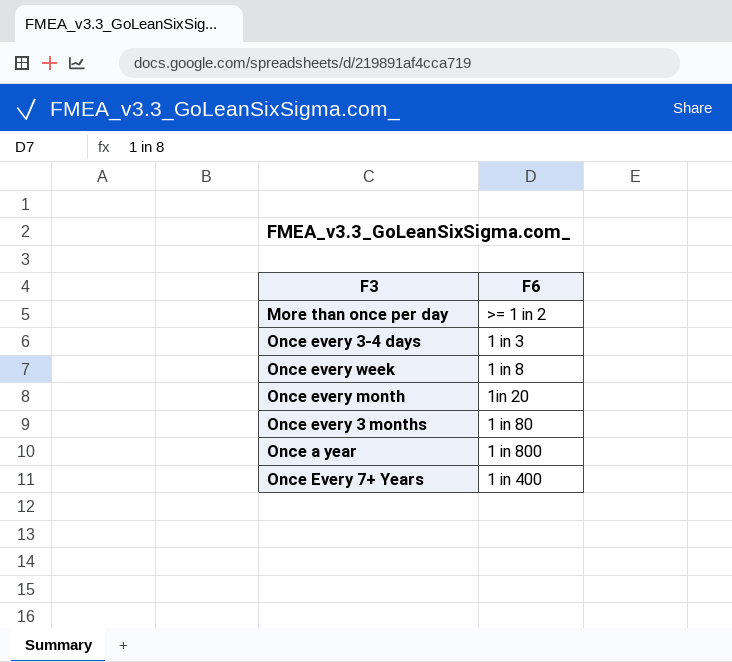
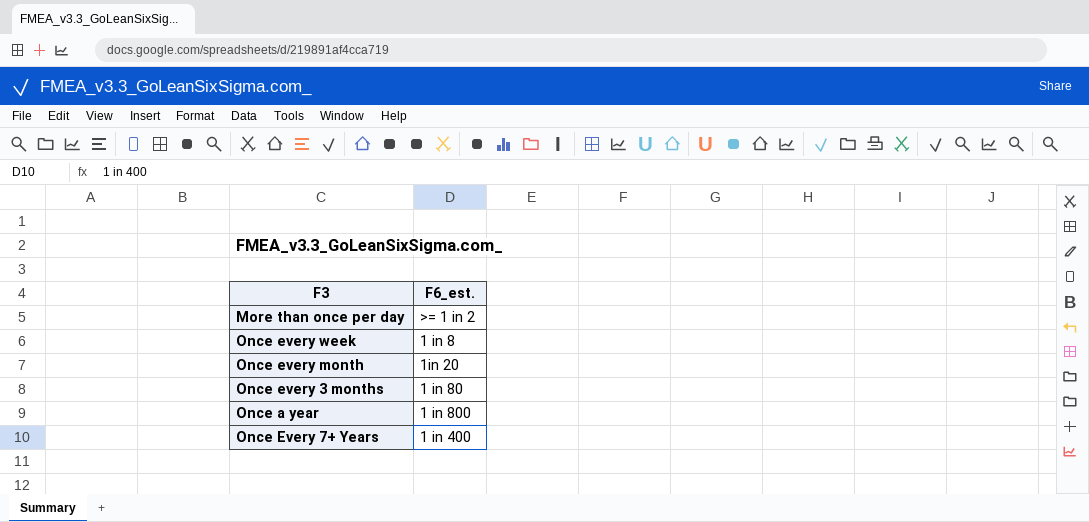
column name: F6 -> F6_est.
row Once every 3-4 days: 1 in 3 -> none

